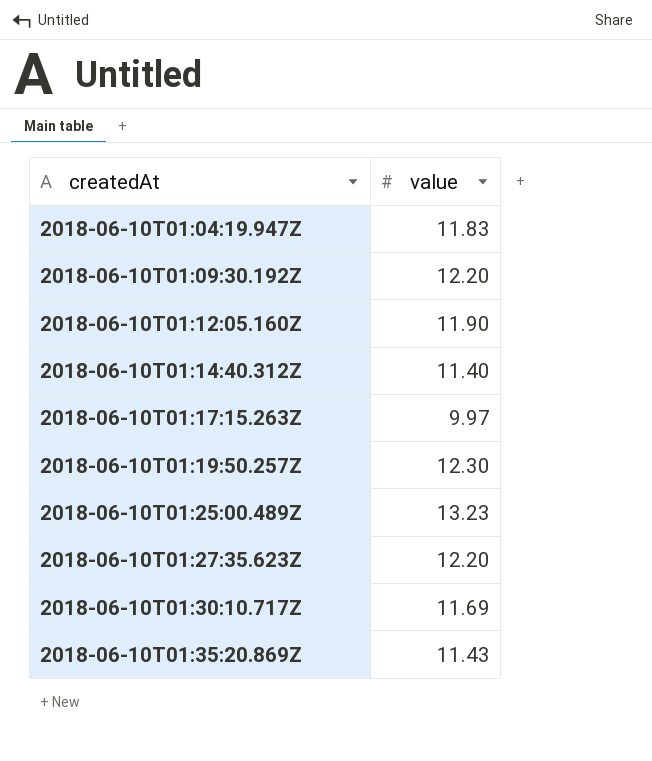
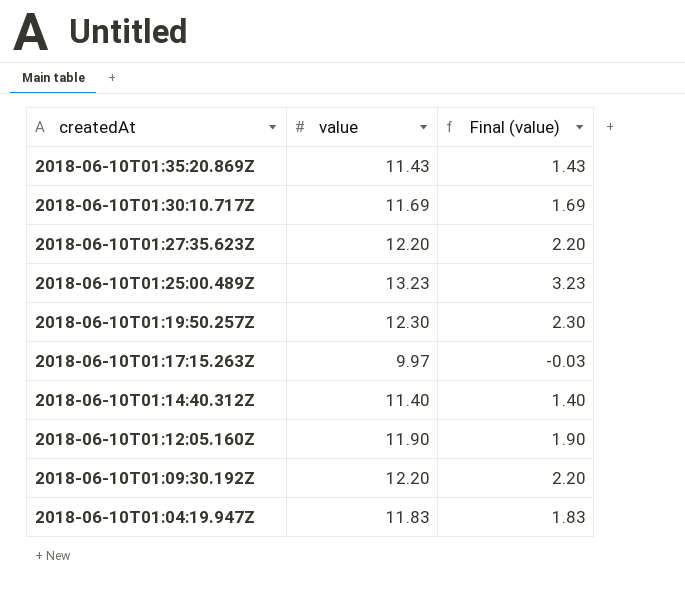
row order: createdAt ascending -> createdAt descending
column Final (value) | formula: none -> [value] - 10

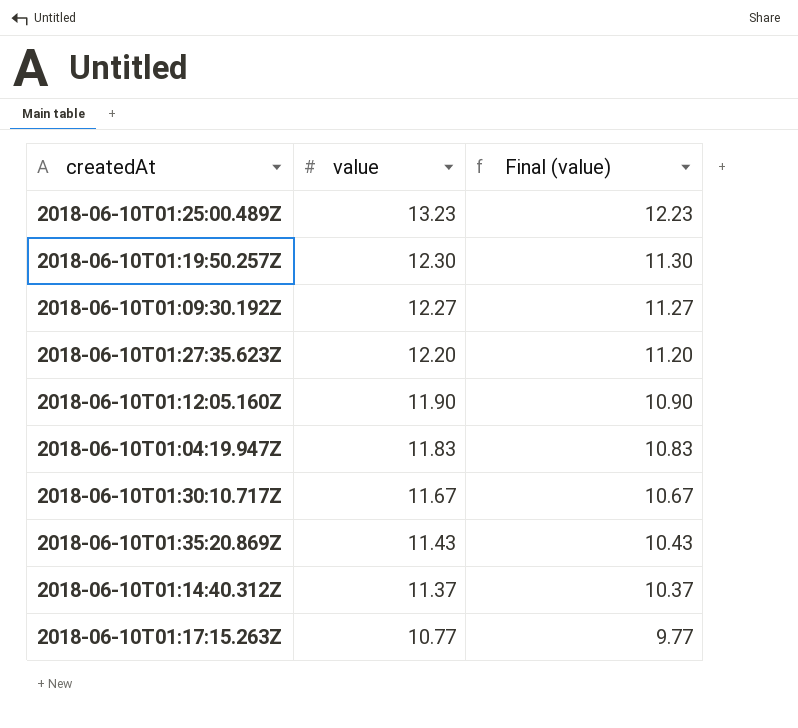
row order: createdAt descending -> value descending
column Final (value) | formula: [value] - 10 -> [value] - 1
2018-06-10T01:09:30.192Z | value: 12.20 -> 12.27
2018-06-10T01:30:10.717Z | value: 11.69 -> 11.67
2018-06-10T01:14:40.312Z | value: 11.40 -> 11.37
2018-06-10T01:17:15.263Z | value: 9.97 -> 10.77

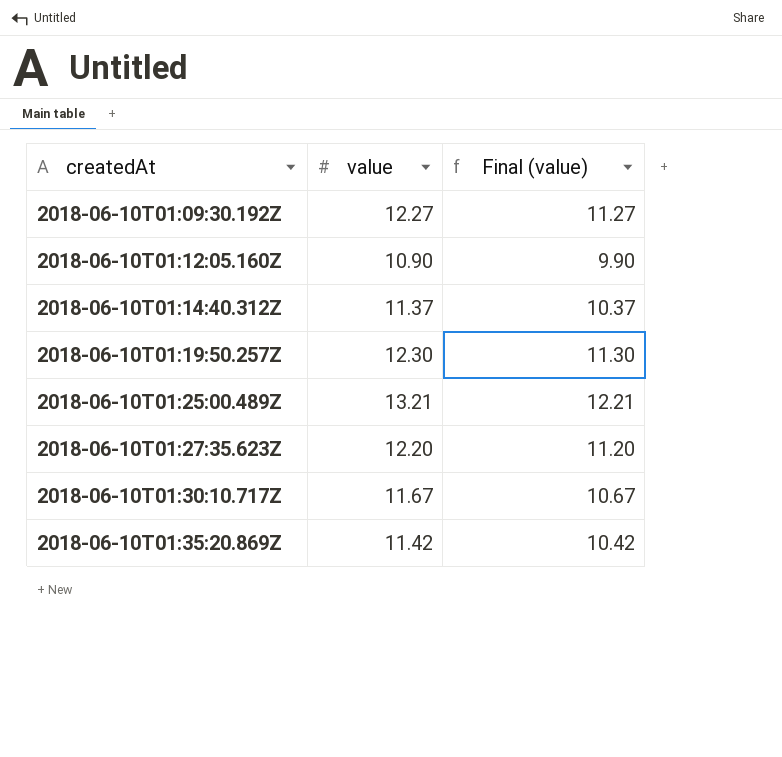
row order: value descending -> createdAt ascending
row 2018-06-10T01:04:19.947Z: 11.83 | 10.83 -> none
row 2018-06-10T01:17:15.263Z: 10.77 | 9.77 -> none
2018-06-10T01:12:05.160Z | value: 11.90 -> 10.90
2018-06-10T01:12:05.160Z | Final (value): 10.90 -> 9.90
2018-06-10T01:25:00.489Z | value: 13.23 -> 13.21
2018-06-10T01:25:00.489Z | Final (value): 12.23 -> 12.21
2018-06-10T01:35:20.869Z | value: 11.43 -> 11.42
2018-06-10T01:35:20.869Z | Final (value): 10.43 -> 10.42

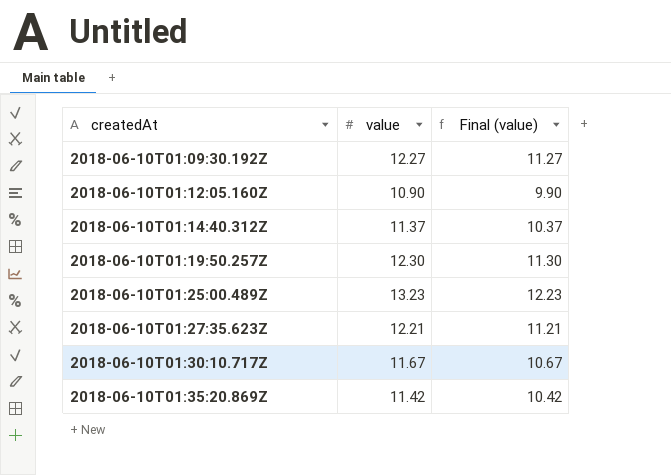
2018-06-10T01:25:00.489Z | value: 13.21 -> 13.23
2018-06-10T01:25:00.489Z | Final (value): 12.21 -> 12.23
2018-06-10T01:27:35.623Z | value: 12.20 -> 12.21
2018-06-10T01:27:35.623Z | Final (value): 11.20 -> 11.21

